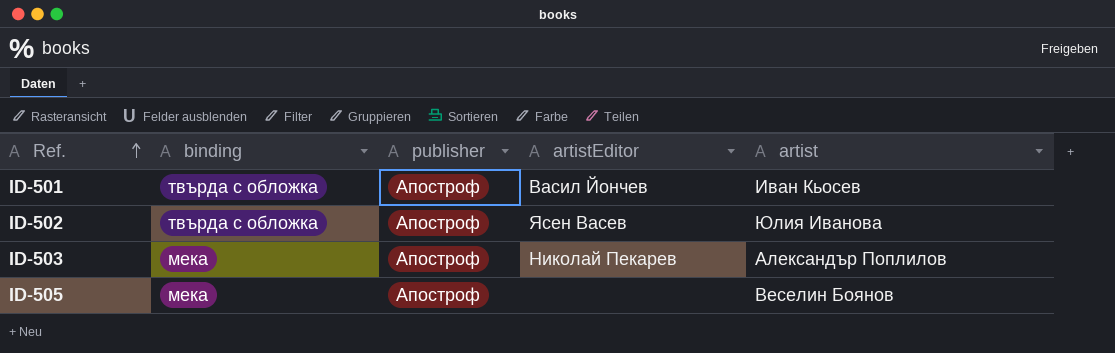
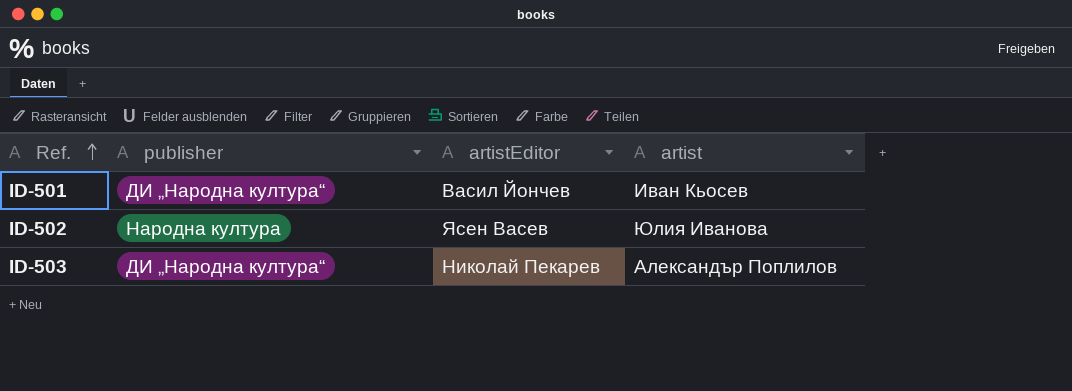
column binding | position: 2 -> none
row ID-505: мека | Апостроф | none | Веселин Боянов -> none
ID-501 | publisher: Апостроф -> ДИ „Народна култура“
ID-502 | publisher: Апостроф -> Народна култура
ID-503 | publisher: Апостроф -> ДИ „Народна култура“

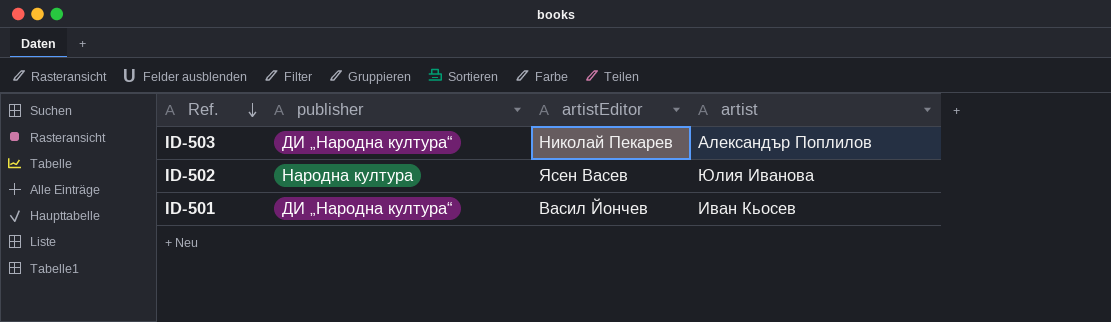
row order: Ref. ascending -> Ref. descending

